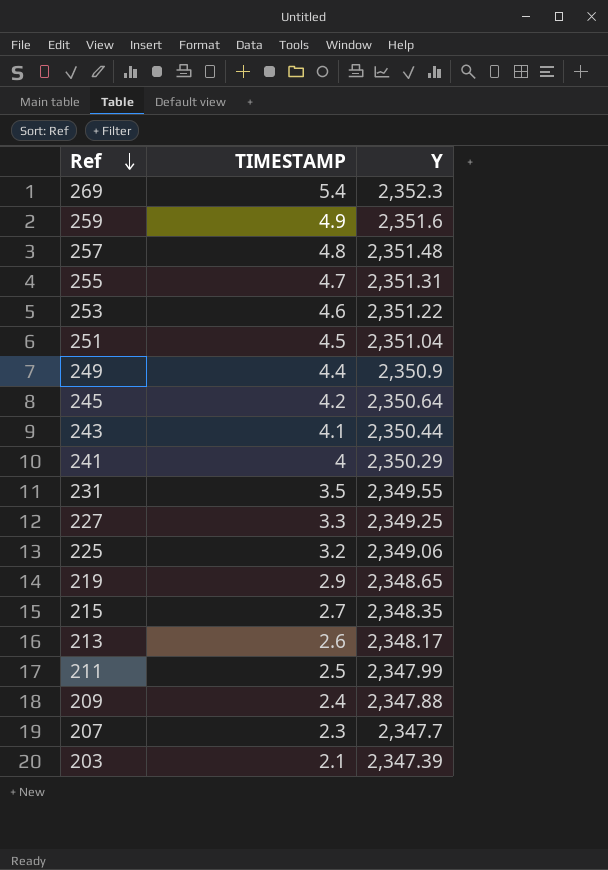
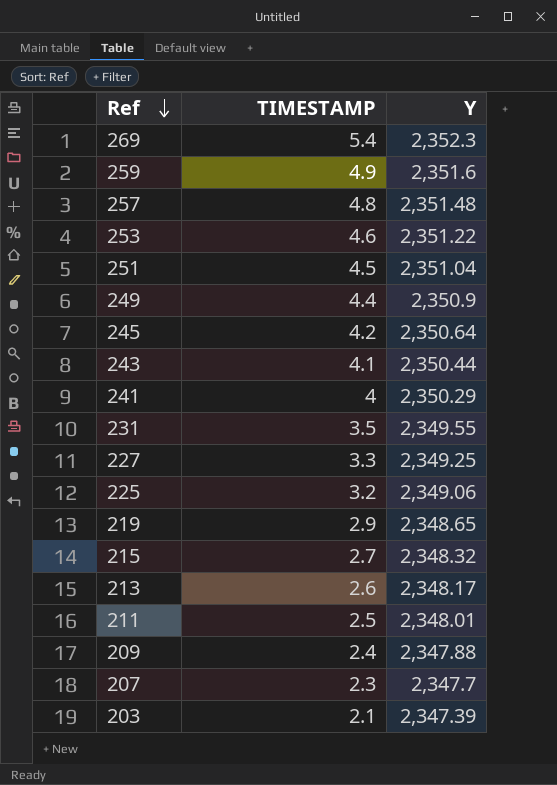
row 255: 4.7 | 2,351.31 -> none
215 | Y: 2,348.35 -> 2,348.32
211 | Y: 2,347.99 -> 2,348.01

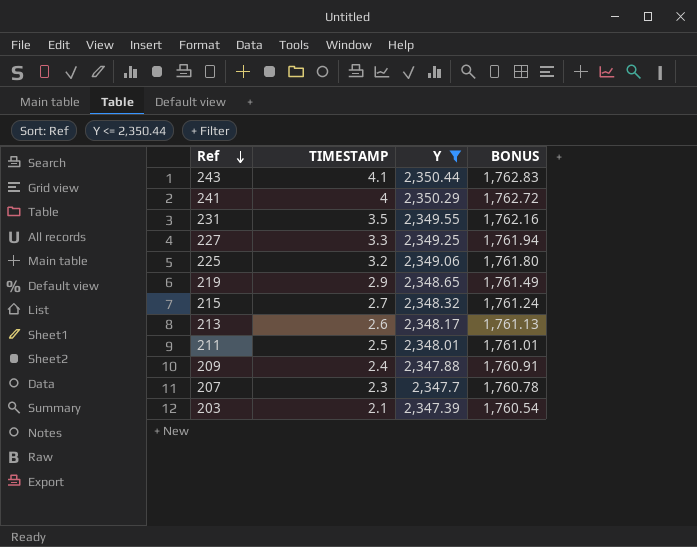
filter: none -> Y <= 2,350.44
column BONUS | formula: none -> [Y] * 0.75

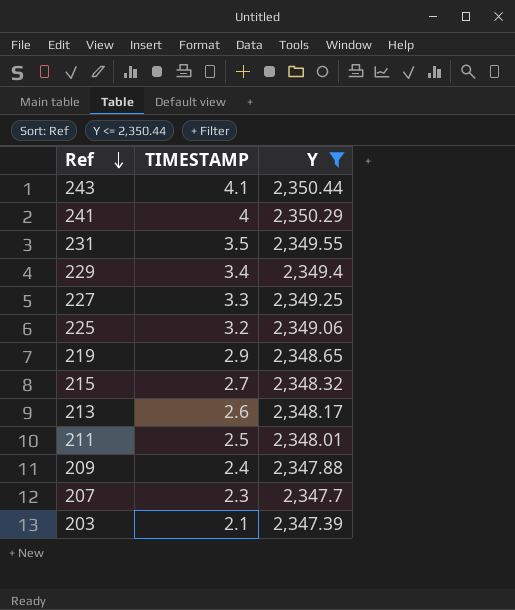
column BONUS | formula: [Y] * 0.75 -> none
row 229: none -> 3.4 | 2,349.4

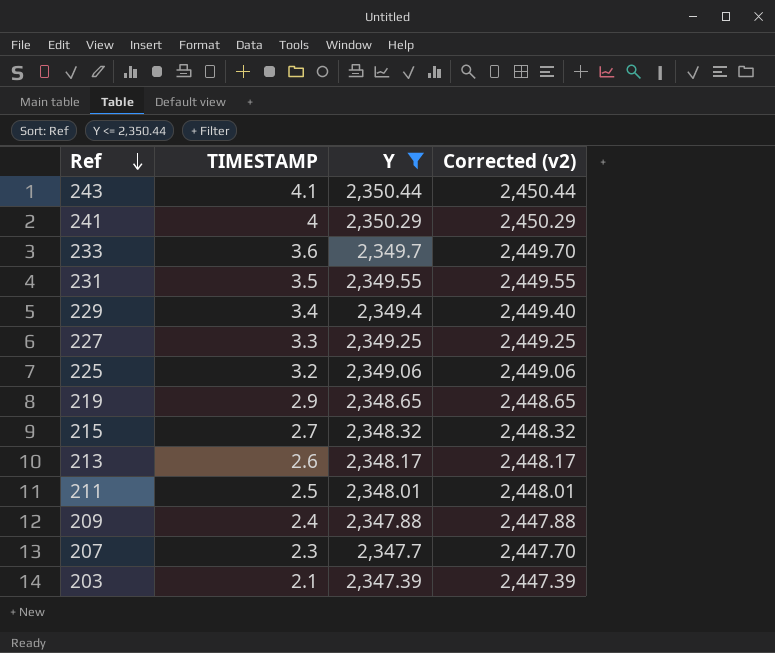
column Corrected (v2) | formula: none -> [Y] + 100
row 233: none -> 3.6 | 2,349.7 | 2,449.70

